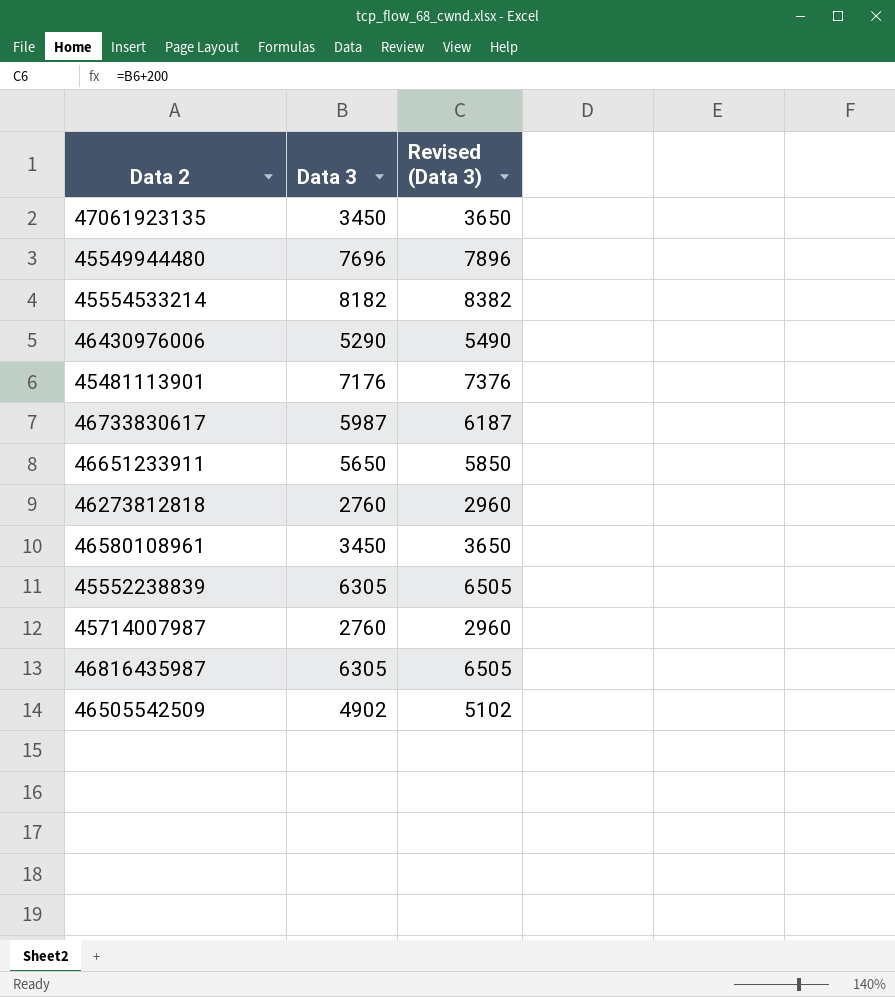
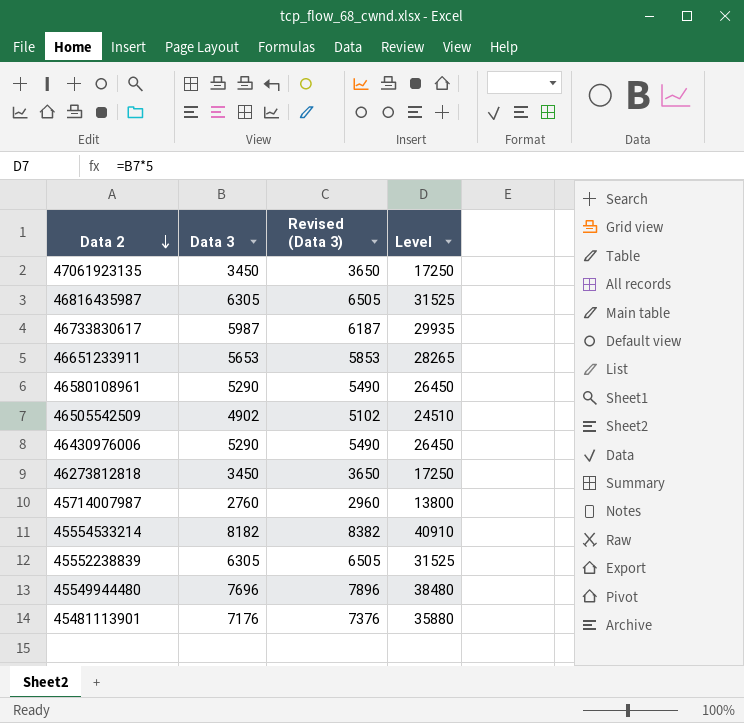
row order: none -> Data 2 descending
column Level | formula: none -> [Data 3] * 5
46651233911 | Data 3: 5650 -> 5653
46651233911 | Revised (Data 3): 5850 -> 5853
46580108961 | Data 3: 3450 -> 5290
46580108961 | Revised (Data 3): 3650 -> 5490
46273812818 | Data 3: 2760 -> 3450
46273812818 | Revised (Data 3): 2960 -> 3650

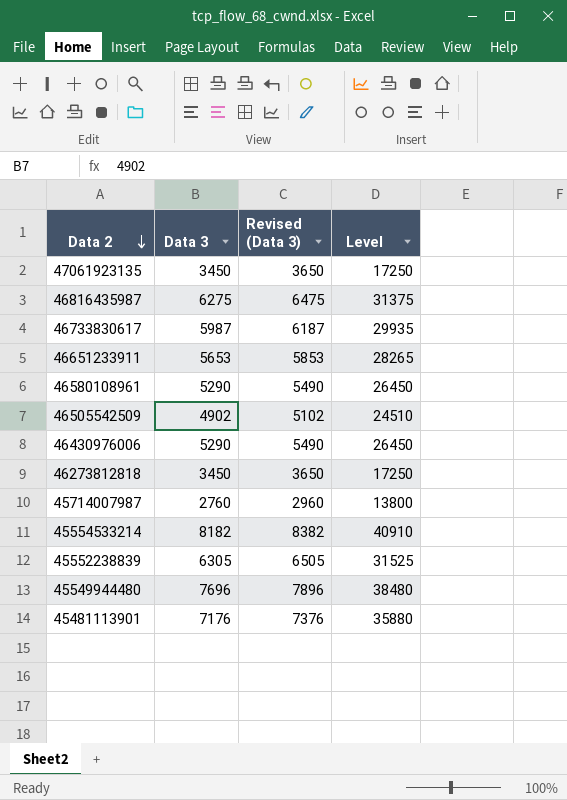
46816435987 | Data 3: 6305 -> 6275
46816435987 | Revised (Data 3): 6505 -> 6475
46816435987 | Level: 31525 -> 31375

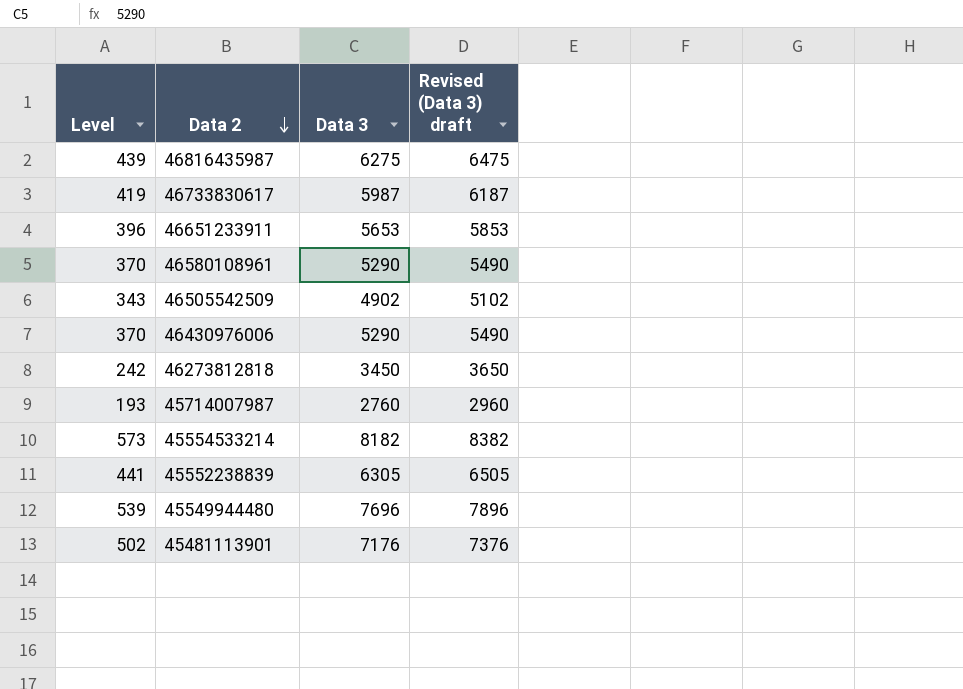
column Level | formula: [Data 3] * 5 -> [Data 3] * 0.07
column Level | position: 4 -> 1
column name: Revised (Data 3) -> Revised (Data 3) draft
row 47061923135: 3450 | 3650 | 17250 -> none

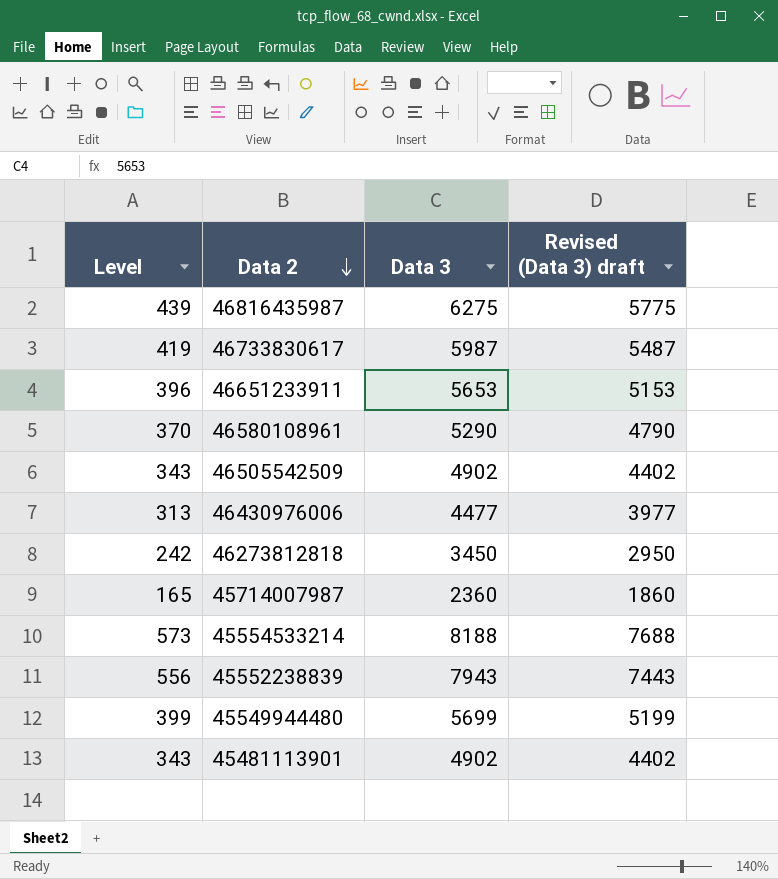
column Revised (Data 3) draft | formula: [Data 3] + 200 -> [Data 3] - 500
46430976006 | Level: 370 -> 313
46430976006 | Data 3: 5290 -> 4477
45714007987 | Level: 193 -> 165
45714007987 | Data 3: 2760 -> 2360
45554533214 | Data 3: 8182 -> 8188
45552238839 | Level: 441 -> 556
45552238839 | Data 3: 6305 -> 7943
45549944480 | Level: 539 -> 399
45549944480 | Data 3: 7696 -> 5699
45481113901 | Level: 502 -> 343
45481113901 | Data 3: 7176 -> 4902

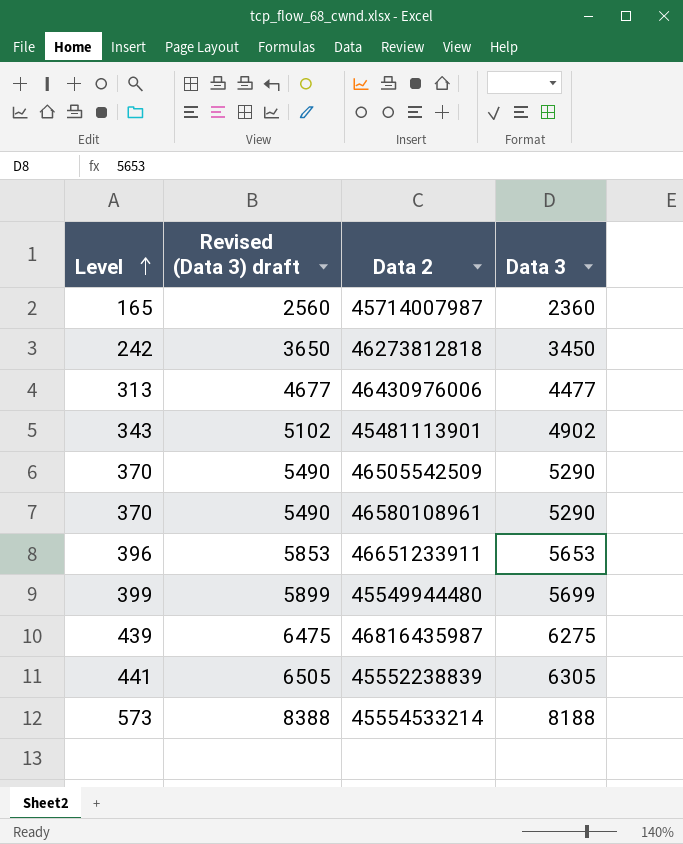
row order: Data 2 descending -> Level ascending
column Revised (Data 3) draft | formula: [Data 3] - 500 -> [Data 3] + 200
column Revised (Data 3) draft | position: 4 -> 2
row 46733830617: 419 | 5987 | 5487 -> none
46505542509 | Level: 343 -> 370
46505542509 | Data 3: 4902 -> 5290
45552238839 | Level: 556 -> 441
45552238839 | Data 3: 7943 -> 6305

